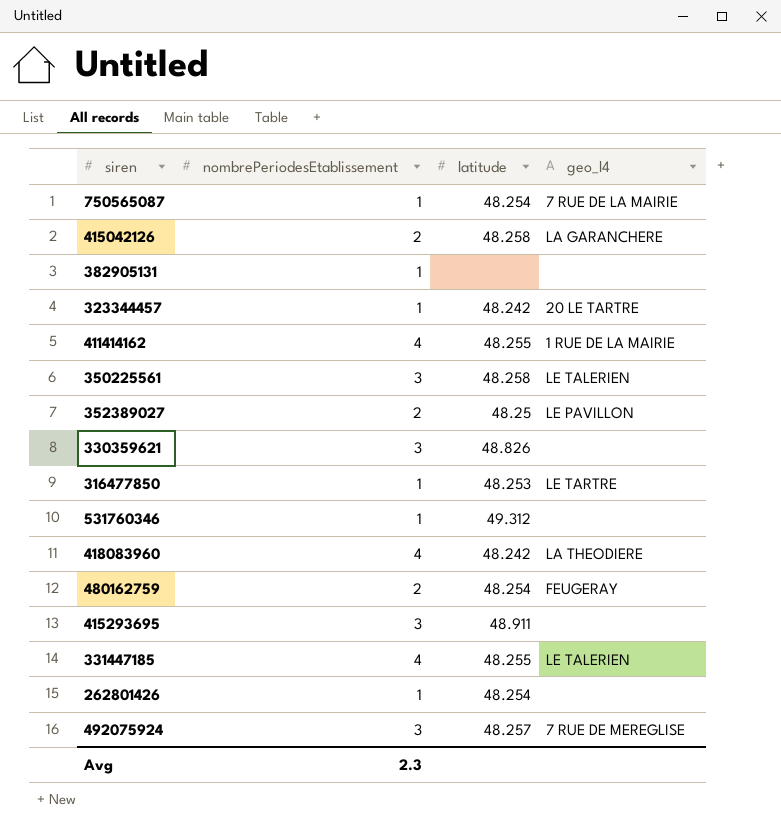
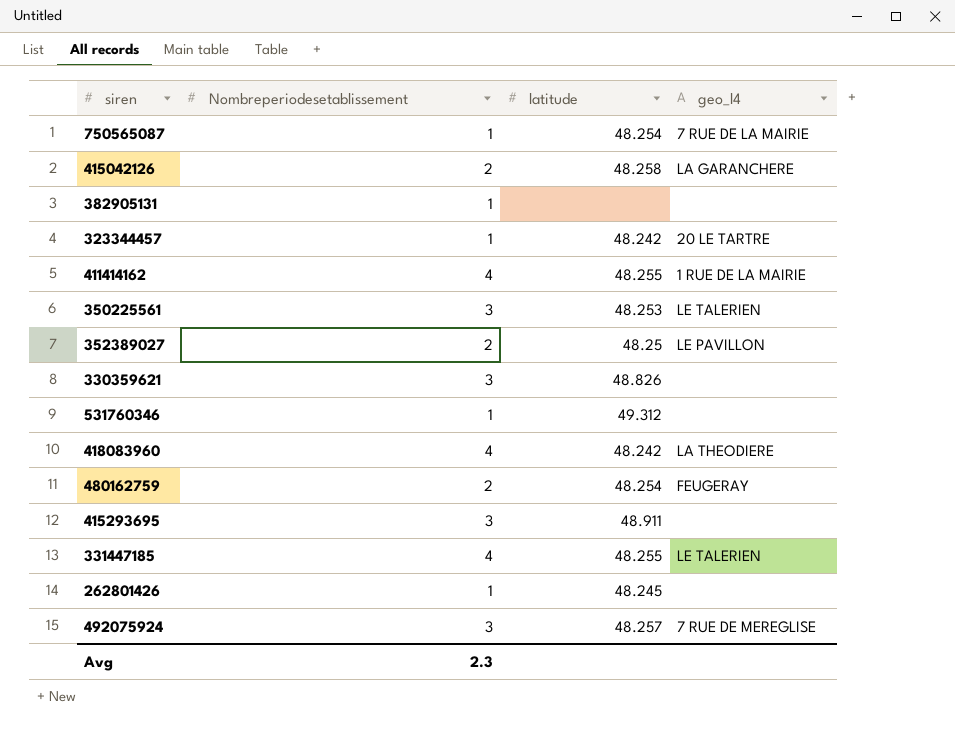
column name: nombrePeriodesEtablissement -> Nombreperiodesetablissement
row 316477850: 1 | 48.253 | LE TARTRE -> none
350225561 | latitude: 48.258 -> 48.253
262801426 | latitude: 48.254 -> 48.245

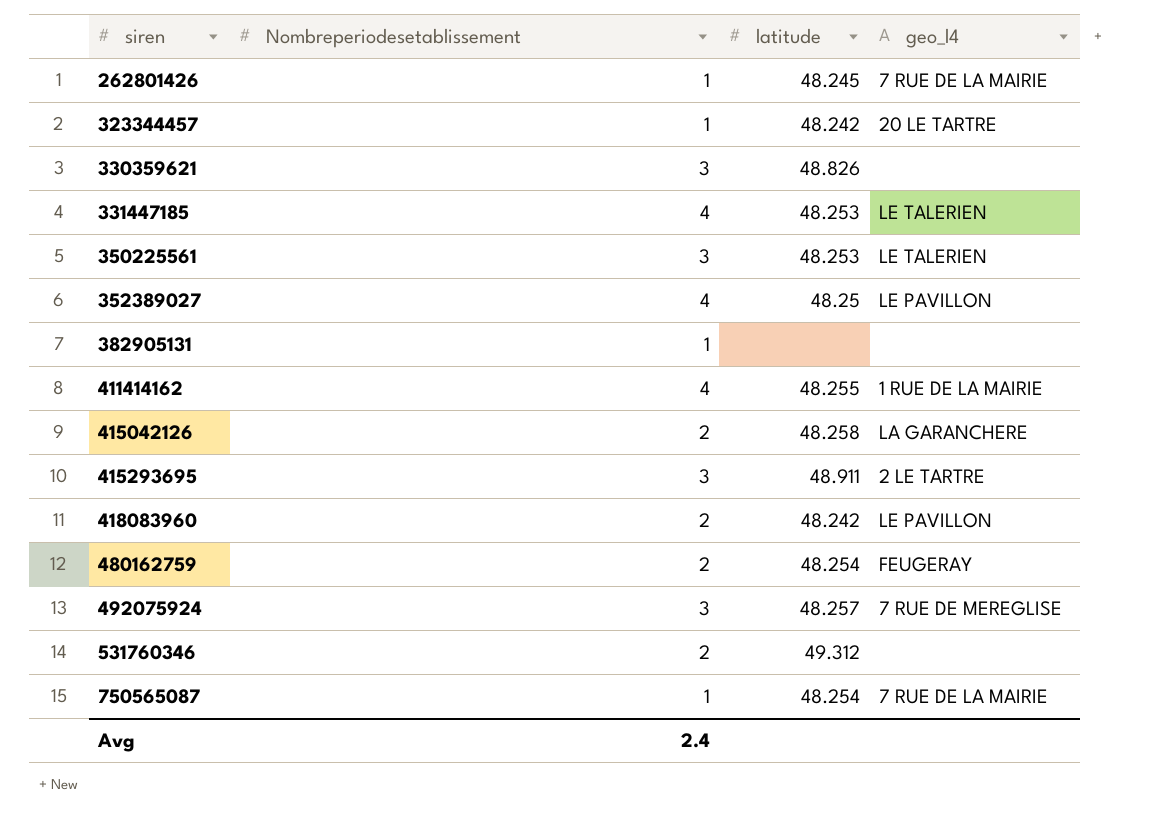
row order: none -> siren ascending
262801426 | geo_l4: none -> 7 RUE DE LA MAIRIE
331447185 | latitude: 48.255 -> 48.253
352389027 | Nombreperiodesetablissement: 2 -> 4
415293695 | geo_l4: none -> 2 LE TARTRE
418083960 | Nombreperiodesetablissement: 4 -> 2
418083960 | geo_l4: LA THEODIERE -> LE PAVILLON
531760346 | Nombreperiodesetablissement: 1 -> 2
Avg | Nombreperiodesetablissement: 2.3 -> 2.4

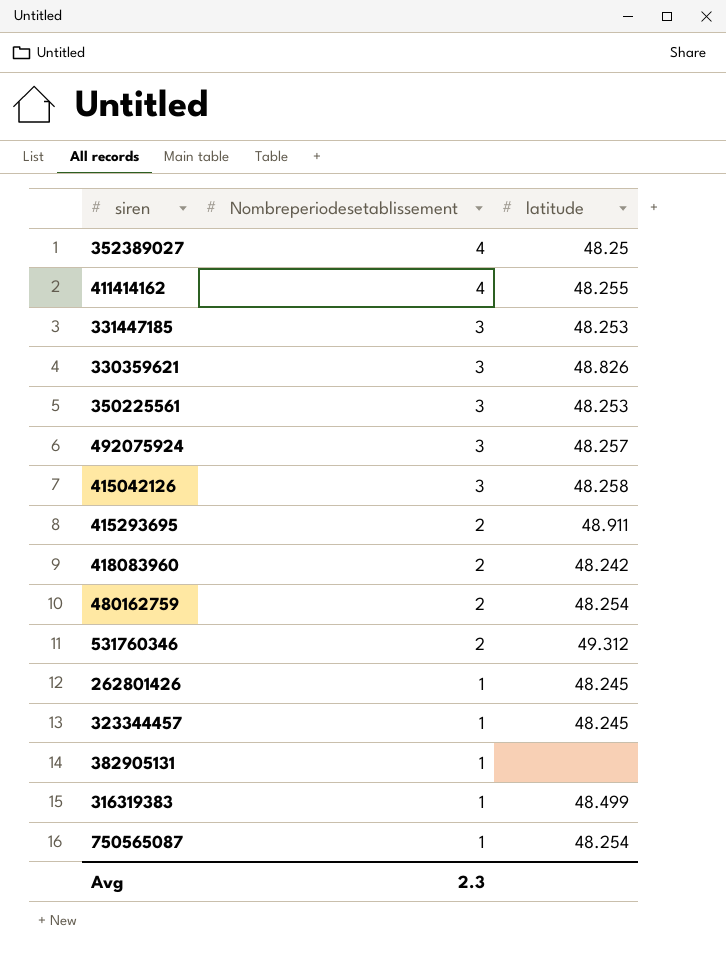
row order: siren ascending -> Nombreperiodesetablissement descending
column geo_l4 | position: 4 -> none
331447185 | Nombreperiodesetablissement: 4 -> 3
415042126 | Nombreperiodesetablissement: 2 -> 3
415293695 | Nombreperiodesetablissement: 3 -> 2
323344457 | latitude: 48.242 -> 48.245
row 316319383: none -> 1 | 48.499
Avg | Nombreperiodesetablissement: 2.4 -> 2.3

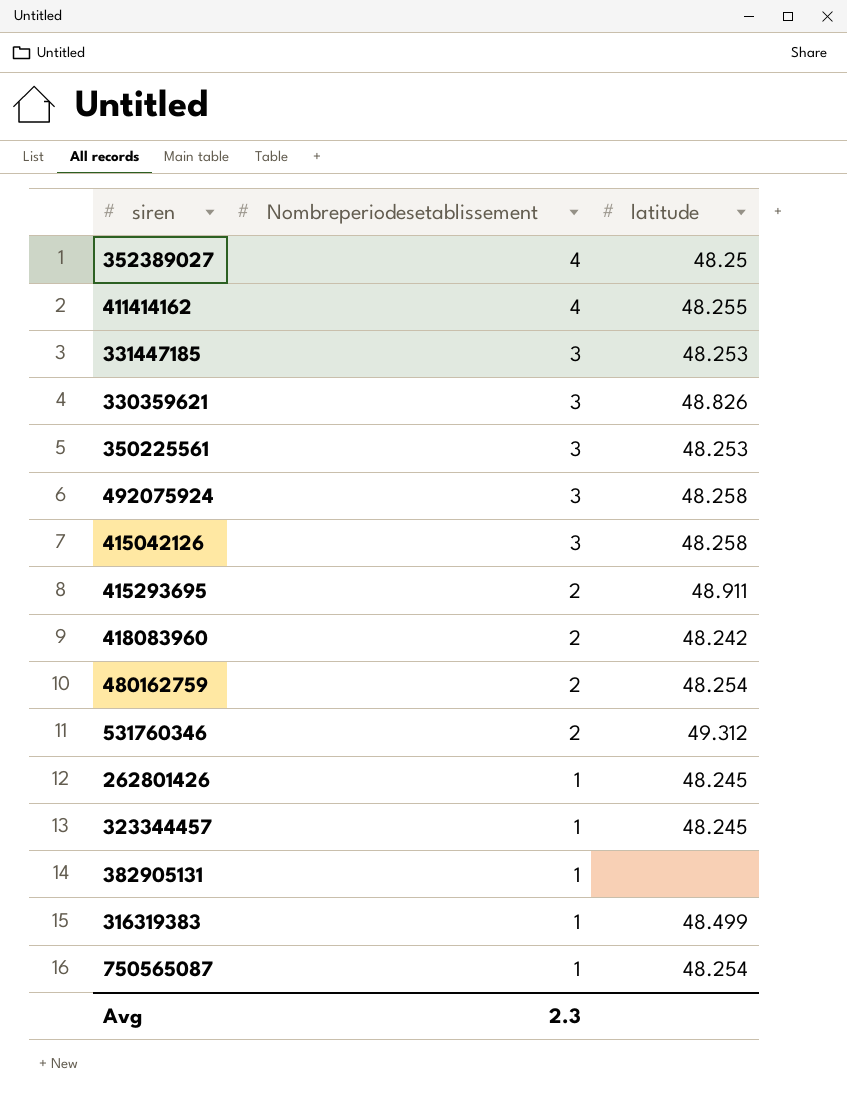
492075924 | latitude: 48.257 -> 48.258

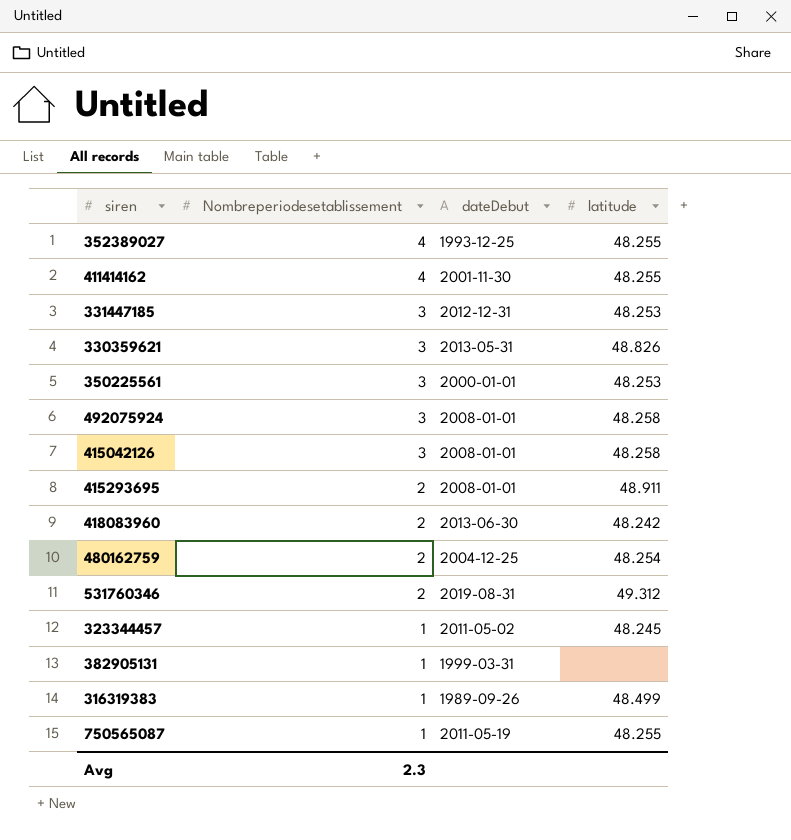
column dateDebut | position: none -> 3
row 262801426: 1 | 48.245 -> none
352389027 | latitude: 48.25 -> 48.255
750565087 | latitude: 48.254 -> 48.255

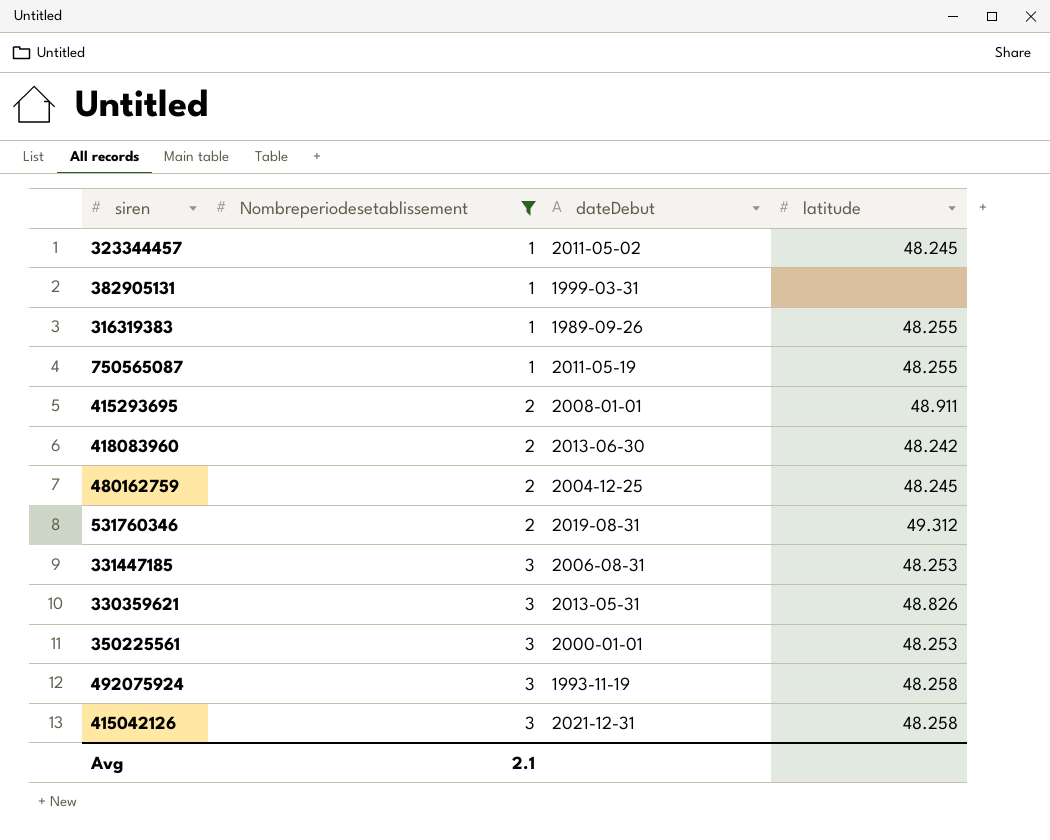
filter: none -> Nombreperiodesetablissement != 4
row order: Nombreperiodesetablissement descending -> Nombreperiodesetablissement ascending
316319383 | latitude: 48.499 -> 48.255
480162759 | latitude: 48.254 -> 48.245
331447185 | dateDebut: 2012-12-31 -> 2006-08-31
492075924 | dateDebut: 2008-01-01 -> 1993-11-19
415042126 | dateDebut: 2008-01-01 -> 2021-12-31
Avg | Nombreperiodesetablissement: 2.3 -> 2.1

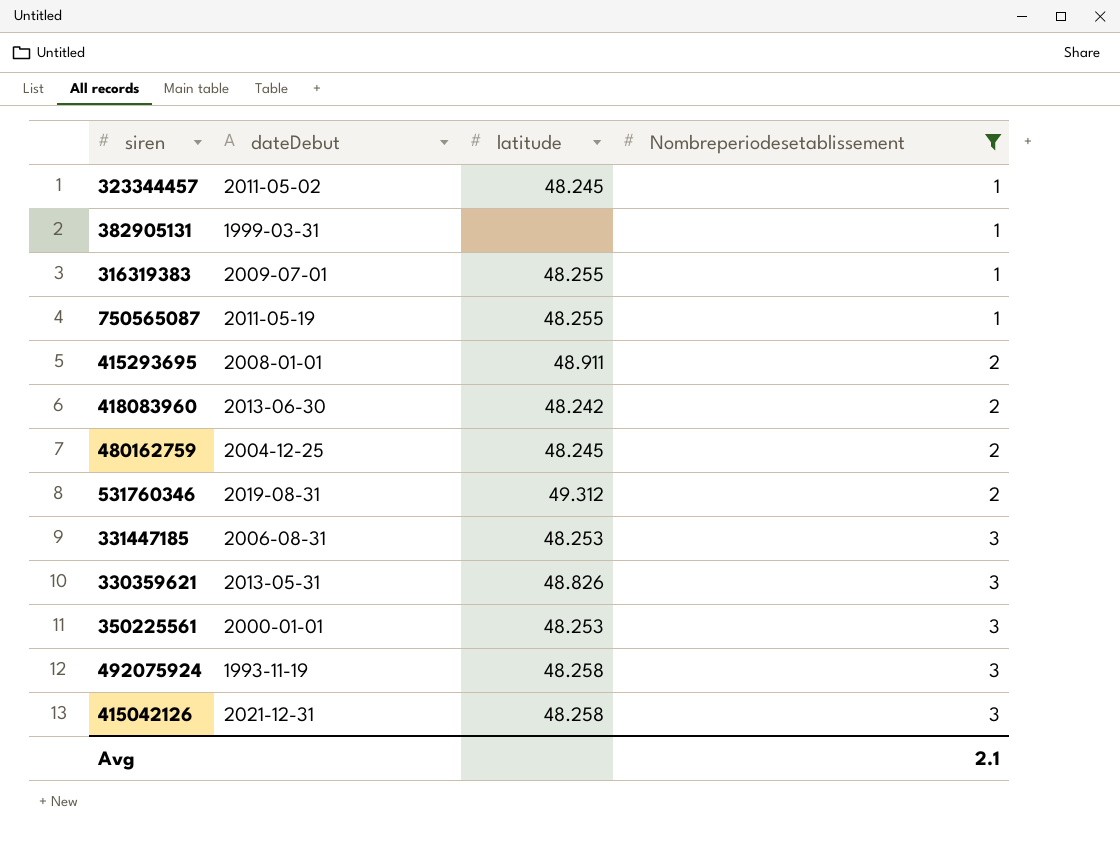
column Nombreperiodesetablissement | position: 2 -> 4
316319383 | dateDebut: 1989-09-26 -> 2009-07-01

